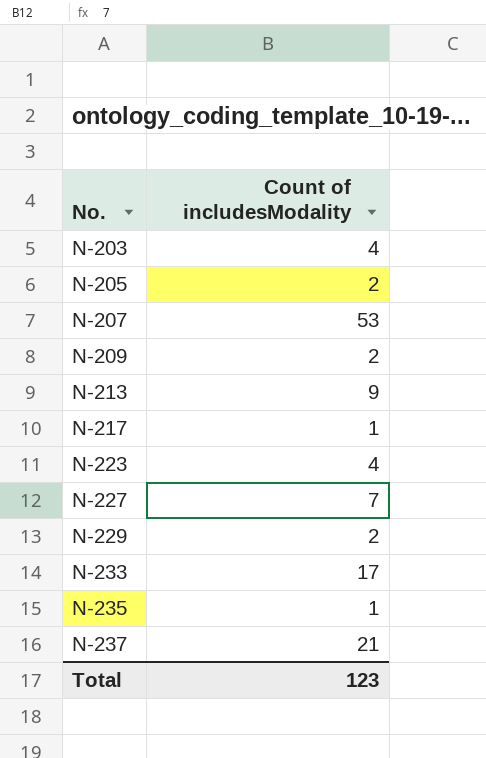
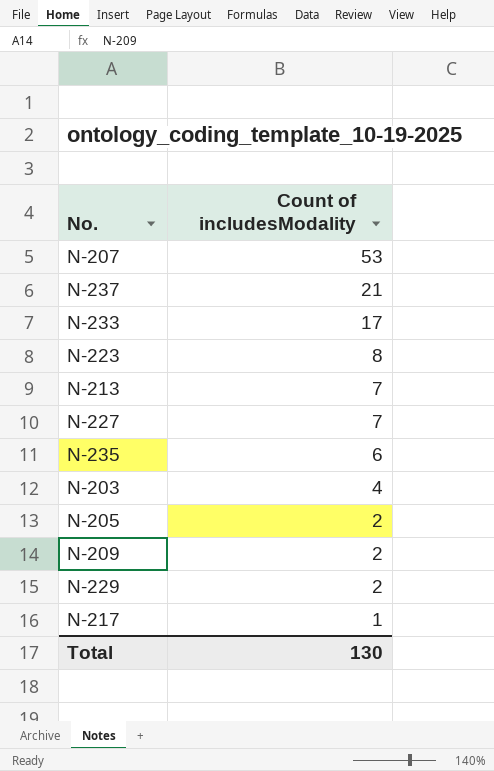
row order: No. ascending -> Count of includesModality descending
N-223 | Count of includesModality: 4 -> 8
N-213 | Count of includesModality: 9 -> 7
N-235 | Count of includesModality: 1 -> 6
Total | Count of includesModality: 123 -> 130

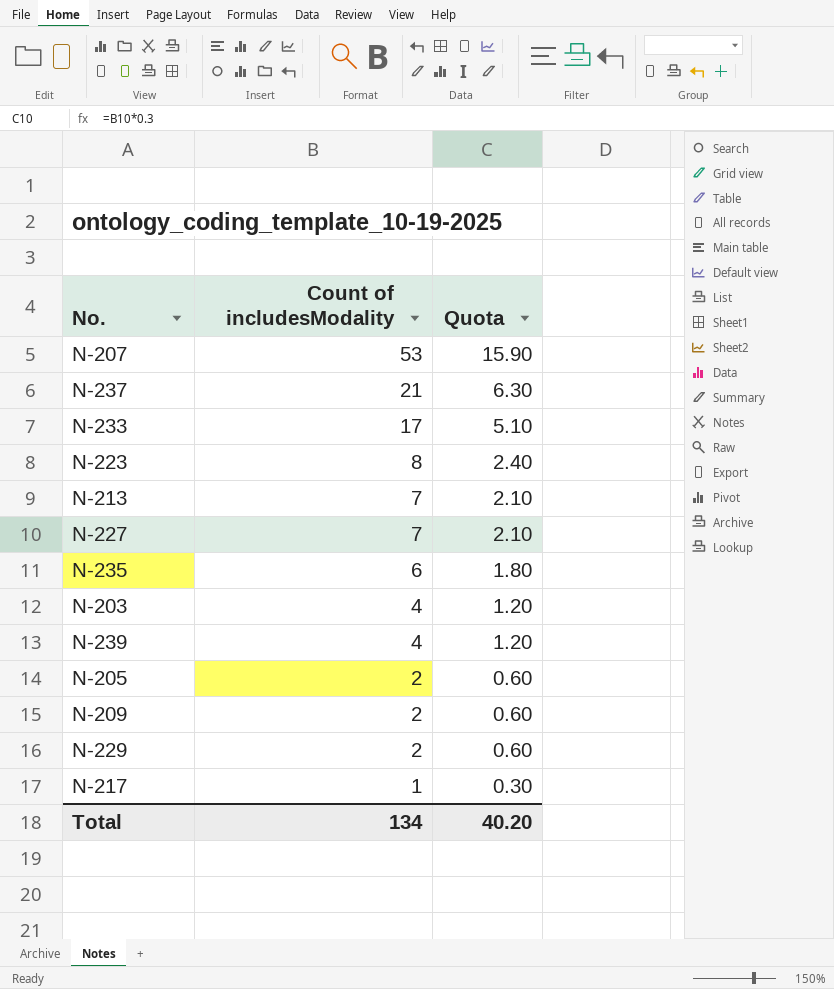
column Quota | formula: none -> [Count of includesModality] * 0.3
row N-239: none -> 4 | 1.20
Total | Count of includesModality: 130 -> 134

